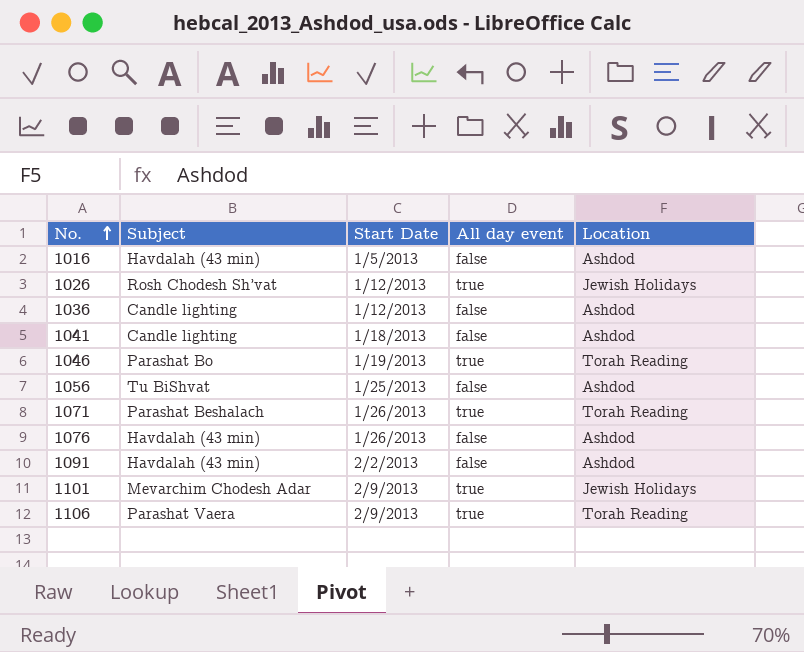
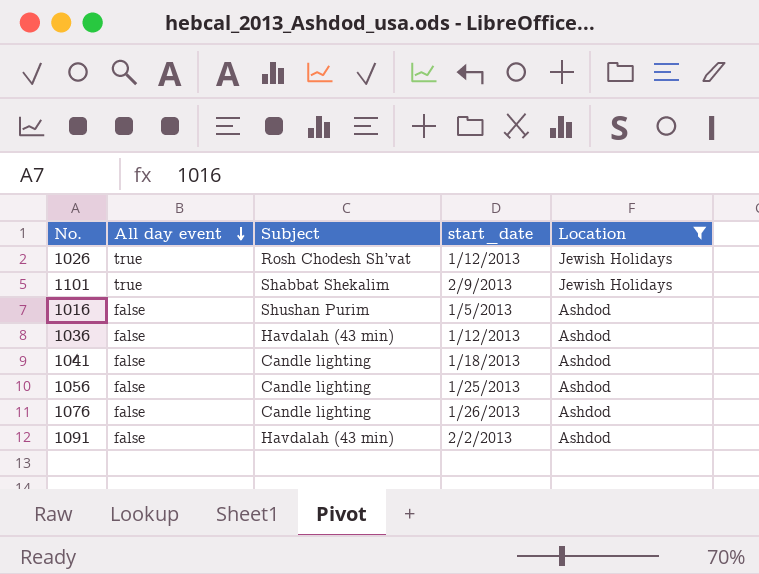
filter: none -> Location != Torah Reading
row order: No. ascending -> All day event descending
column All day event | position: 4 -> 2
column name: Start Date -> start_date
1101 | Subject: Mevarchim Chodesh Adar -> Shabbat Shekalim
1016 | Subject: Havdalah (43 min) -> Shushan Purim
1036 | Subject: Candle lighting -> Havdalah (43 min)
1056 | Subject: Tu BiShvat -> Candle lighting
1076 | Subject: Havdalah (43 min) -> Candle lighting

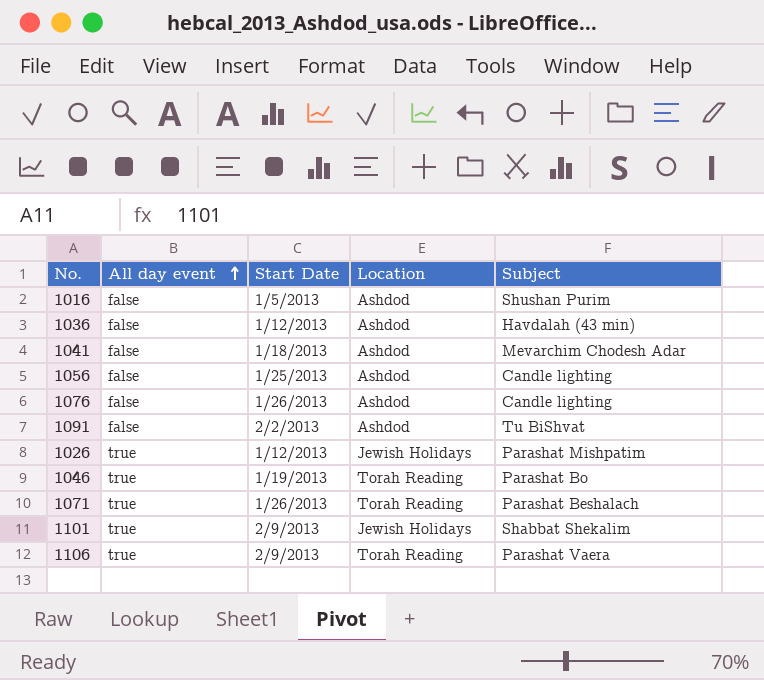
filter: Location != Torah Reading -> none
row order: All day event descending -> All day event ascending
column name: start_date -> Start Date
column Subject | position: 3 -> 5
1041 | Subject: Candle lighting -> Mevarchim Chodesh Adar
1091 | Subject: Havdalah (43 min) -> Tu BiShvat
1026 | Subject: Rosh Chodesh Sh’vat -> Parashat Mishpatim

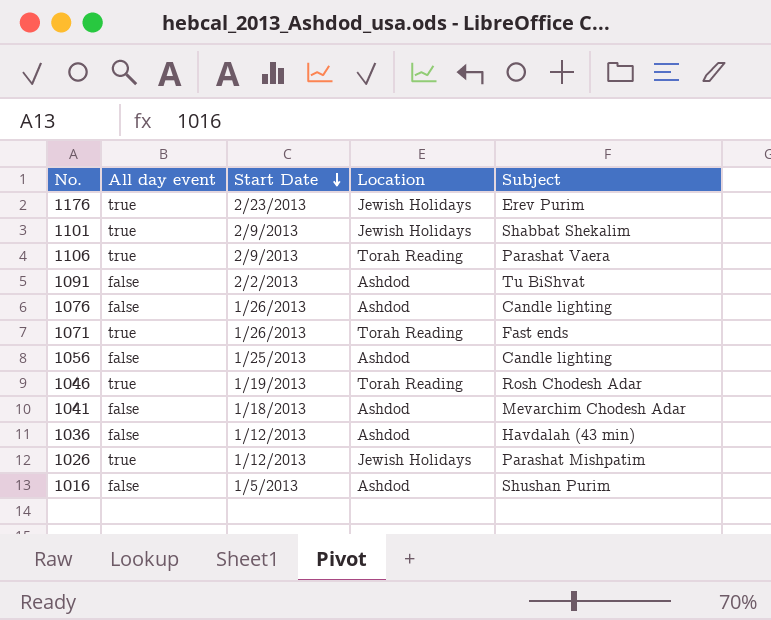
row order: All day event ascending -> Start Date descending
row 1176: none -> true | 2/23/2013 | Jewish Holidays | Erev Purim
1071 | Subject: Parashat Beshalach -> Fast ends
1046 | Subject: Parashat Bo -> Rosh Chodesh Adar

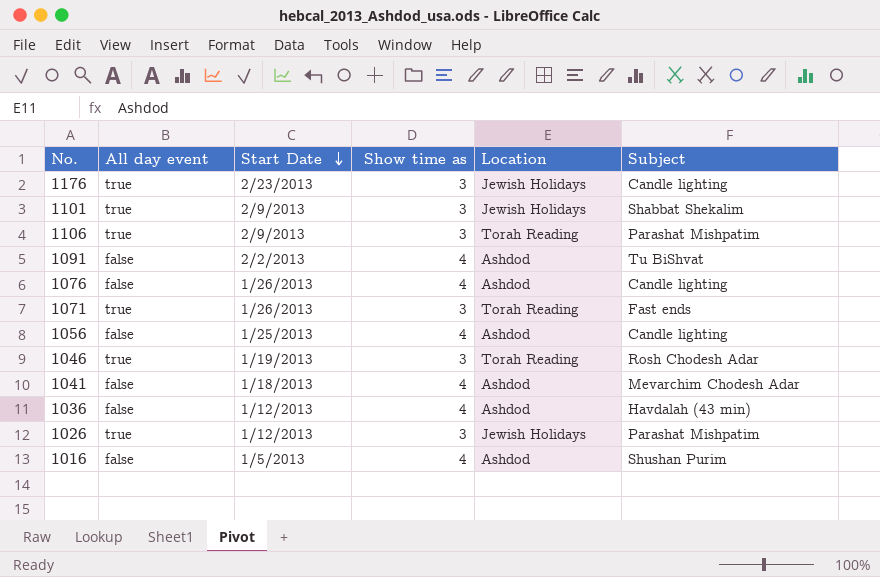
column Show time as | position: none -> 4
1176 | Subject: Erev Purim -> Candle lighting
1106 | Subject: Parashat Vaera -> Parashat Mishpatim

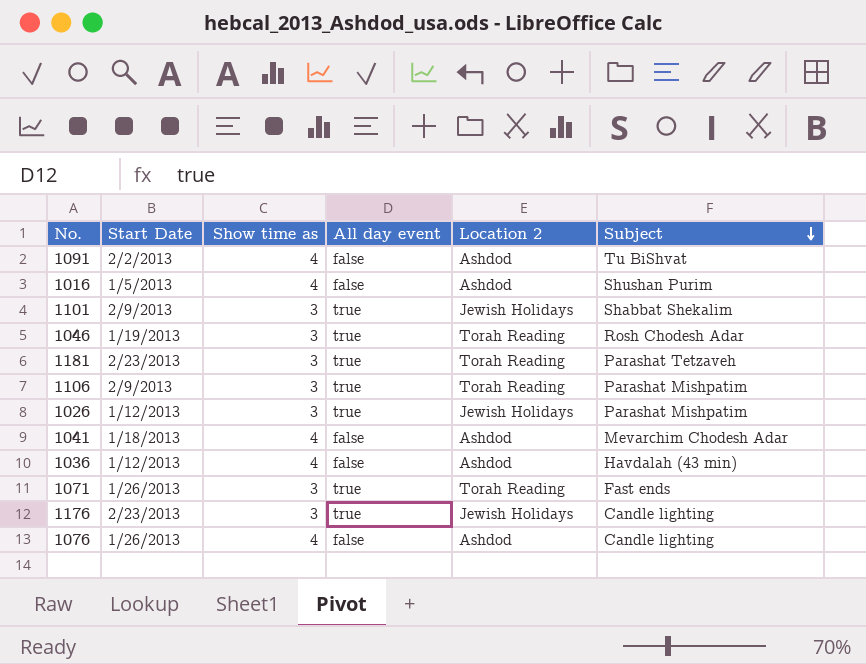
row order: Start Date descending -> Subject descending
column All day event | position: 2 -> 4
column name: Location -> Location 2
row 1056: false | 1/25/2013 | 4 | Ashdod | Candle lighting -> none
row 1181: none -> 2/23/2013 | 3 | true | Torah Reading | Parashat Tetzaveh

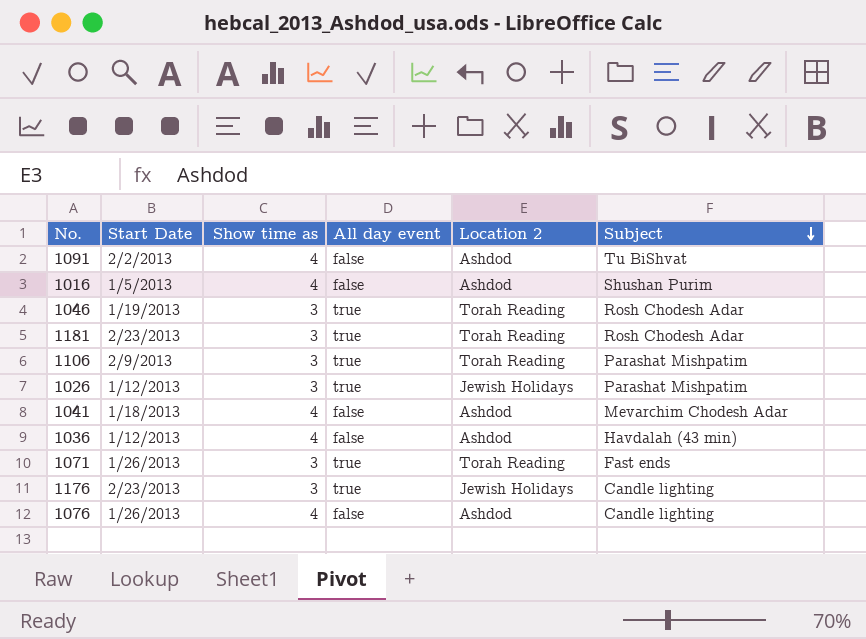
row 1101: 2/9/2013 | 3 | true | Jewish Holidays | Shabbat Shekalim -> none
1181 | Subject: Parashat Tetzaveh -> Rosh Chodesh Adar

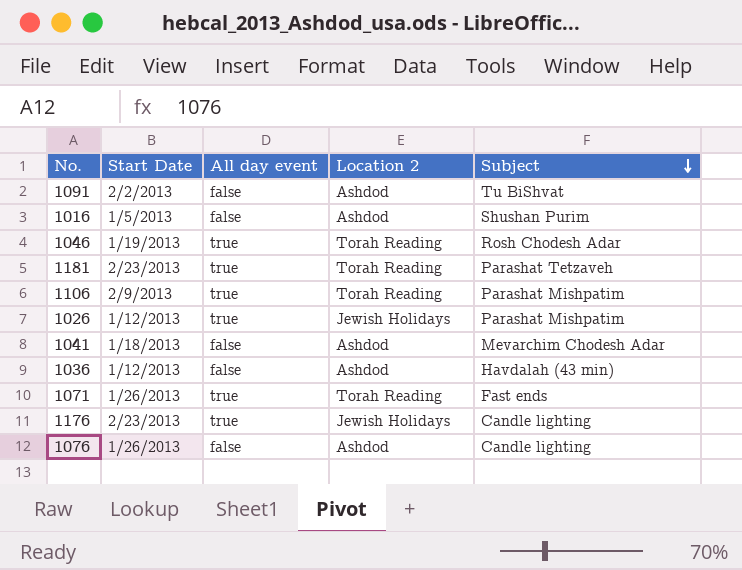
column Show time as | position: 3 -> none
1181 | Subject: Rosh Chodesh Adar -> Parashat Tetzaveh

